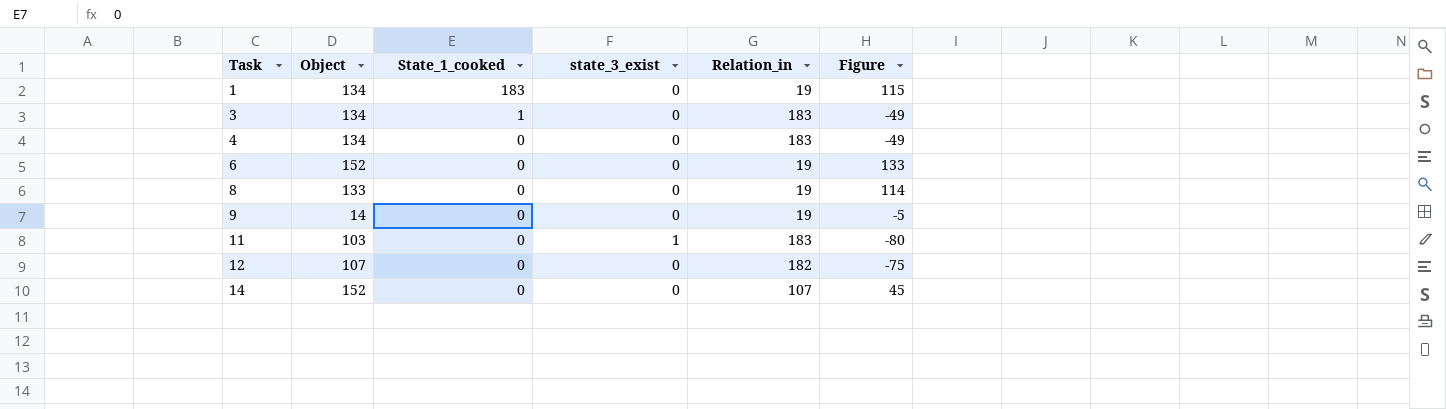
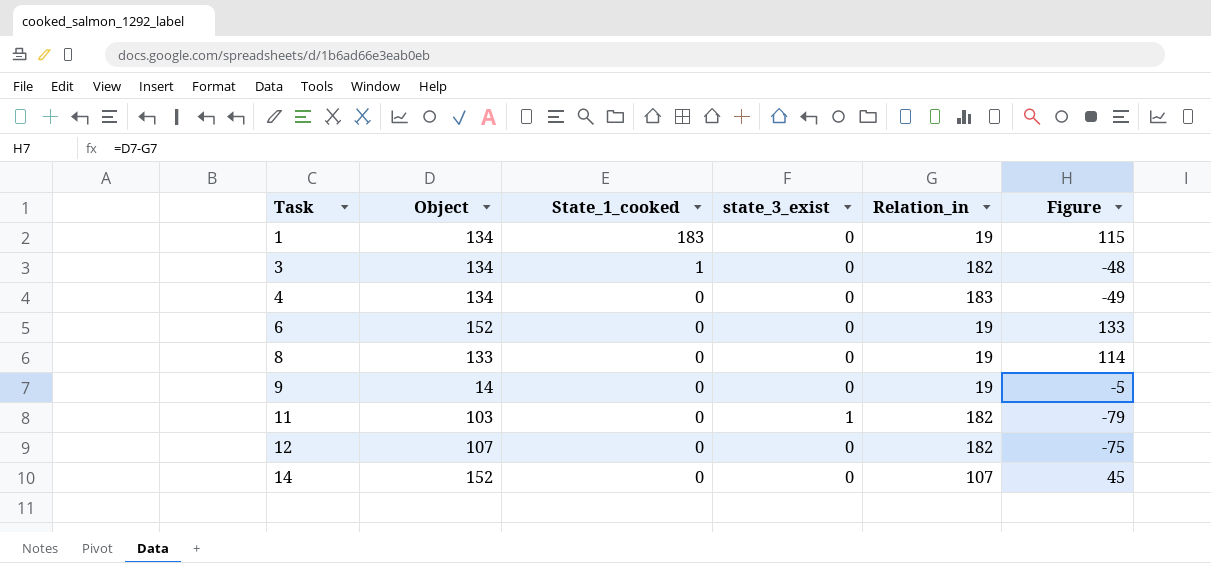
3 | Relation_in: 183 -> 182
3 | Figure: -49 -> -48
11 | Relation_in: 183 -> 182
11 | Figure: -80 -> -79

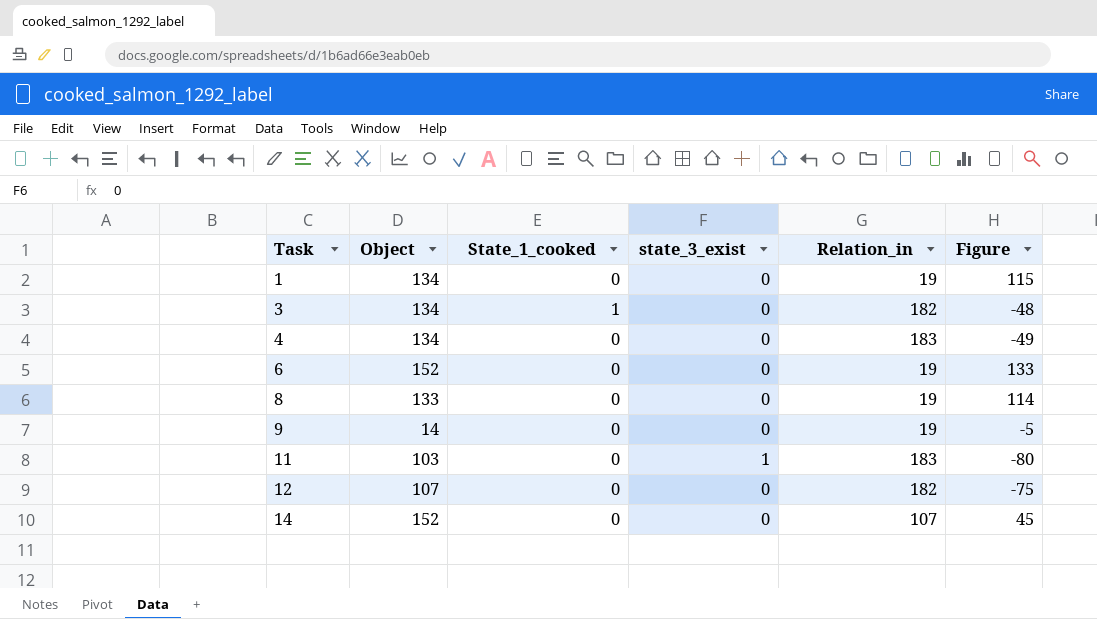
1 | State_1_cooked: 183 -> 0
11 | Relation_in: 182 -> 183
11 | Figure: -79 -> -80

